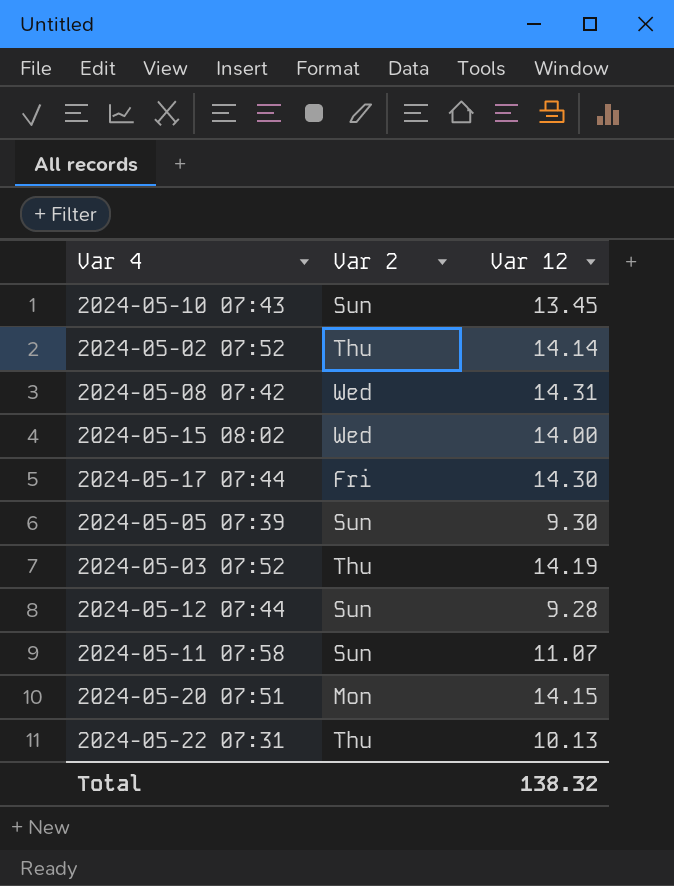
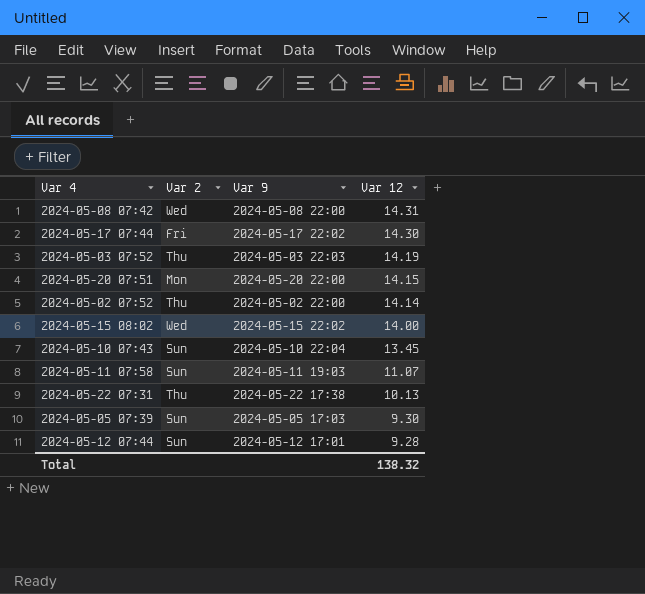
row order: none -> Var 12 descending
column Var 9 | position: none -> 3

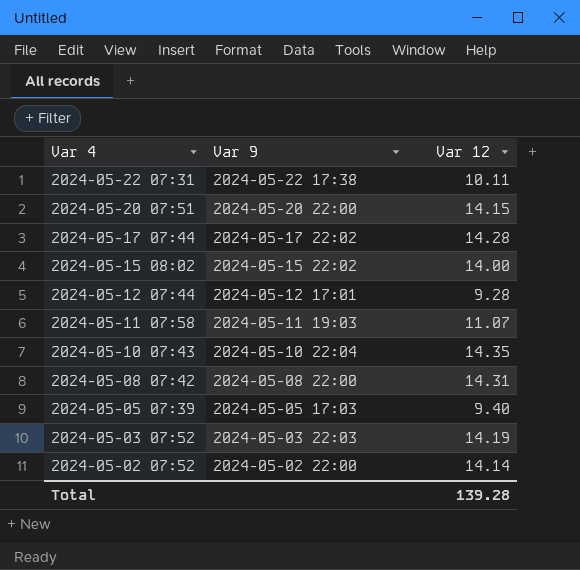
row order: Var 12 descending -> Var 4 descending
column Var 2 | position: 2 -> none
2024-05-22 07:31 | Var 12: 10.13 -> 10.11
2024-05-17 07:44 | Var 12: 14.30 -> 14.28
2024-05-10 07:43 | Var 12: 13.45 -> 14.35
2024-05-05 07:39 | Var 12: 9.30 -> 9.40
Total | Var 12: 138.32 -> 139.28

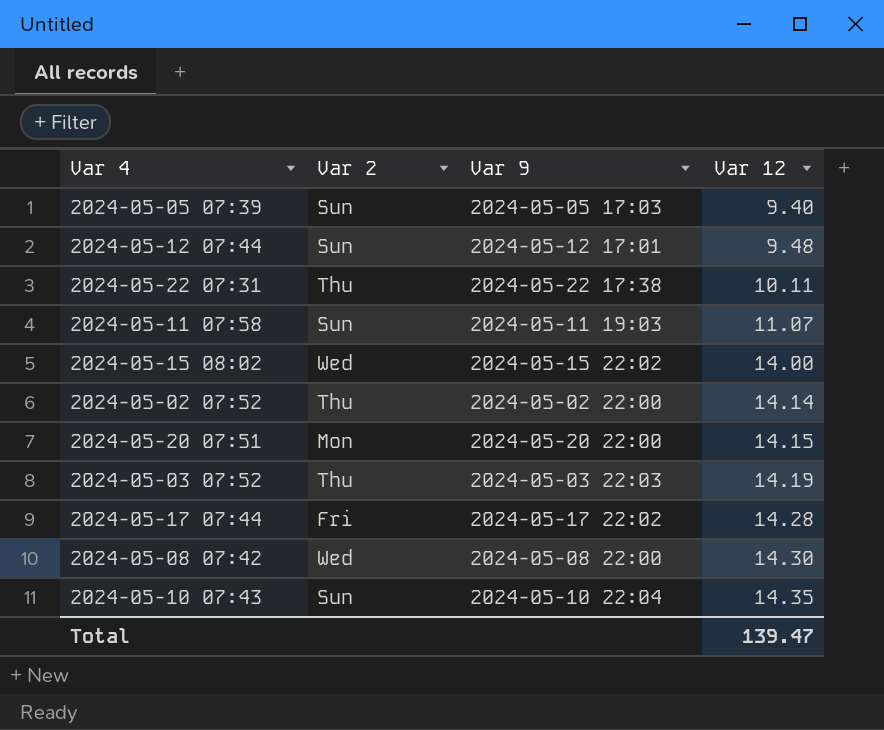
row order: Var 4 descending -> Var 12 ascending
column Var 2 | position: none -> 2
2024-05-12 07:44 | Var 12: 9.28 -> 9.48
2024-05-08 07:42 | Var 12: 14.31 -> 14.30
Total | Var 12: 139.28 -> 139.47

